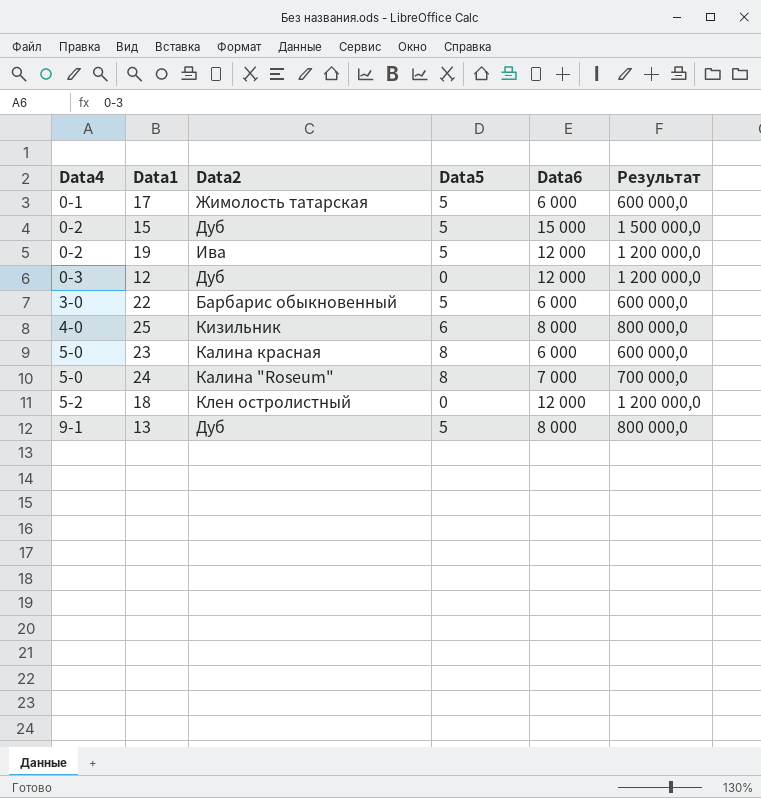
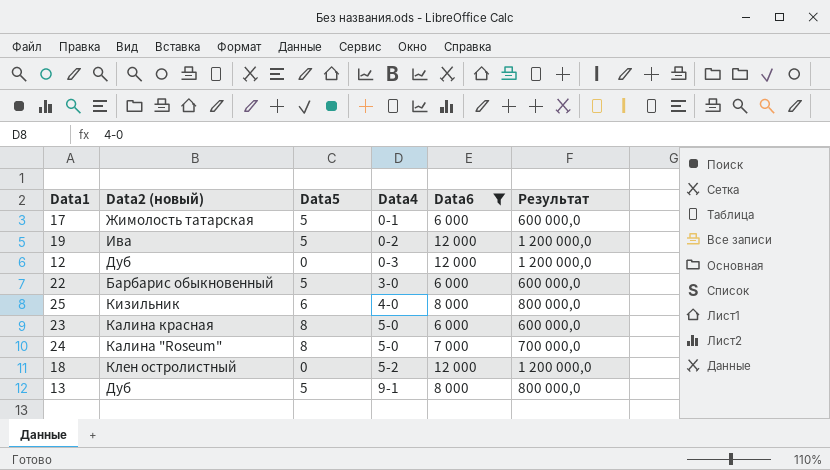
filter: none -> Data6 != 15 000
column name: Data2 -> Data2 (новый)
column Data4 | position: 1 -> 4

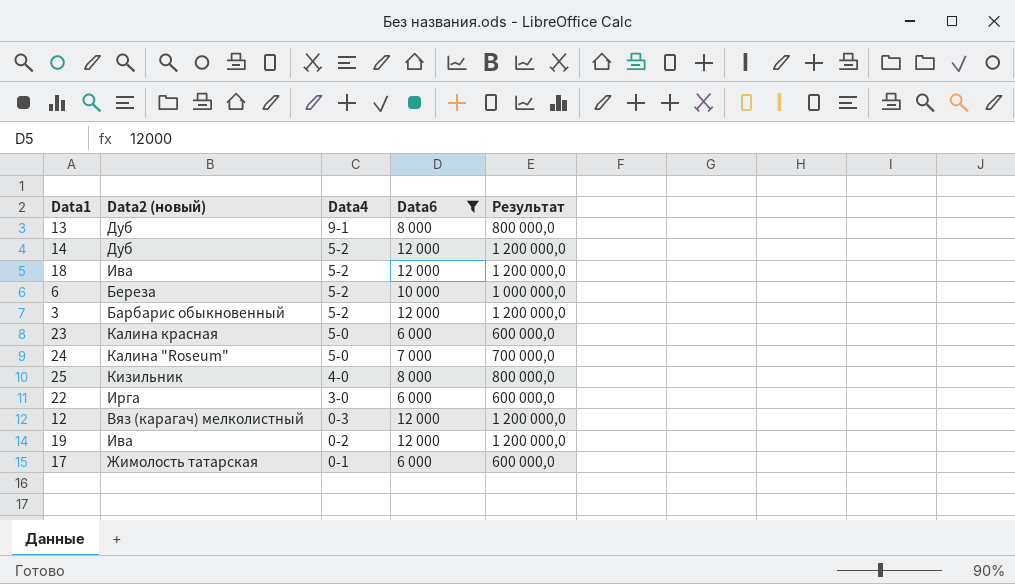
row order: Data4 ascending -> Data4 descending
column Data5 | position: 3 -> none
row 14: none -> Дуб | 5-2 | 12 000 | 1 200 000,0
18 | Data2 (новый): Клен остролистный -> Ива
row 6: none -> Береза | 5-2 | 10 000 | 1 000 000,0
row 3: none -> Барбарис обыкновенный | 5-2 | 12 000 | 1 200 000,0
22 | Data2 (новый): Барбарис обыкновенный -> Ирга
12 | Data2 (новый): Дуб -> Вяз (карагач) мелколистный

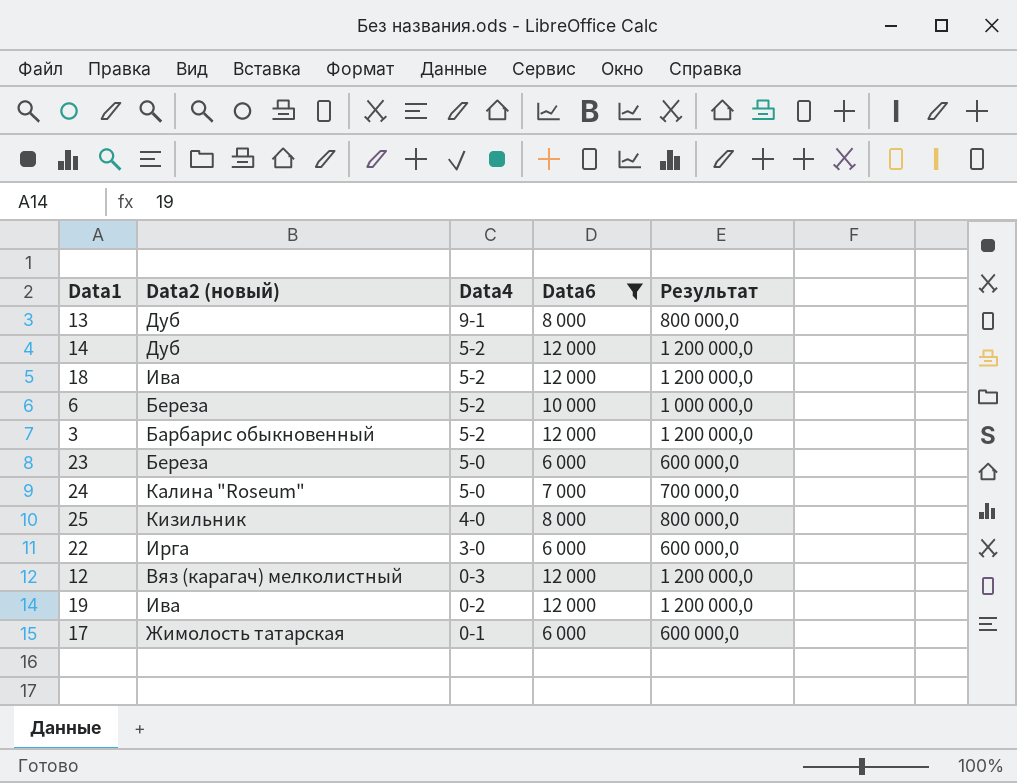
23 | Data2 (новый): Калина красная -> Береза

